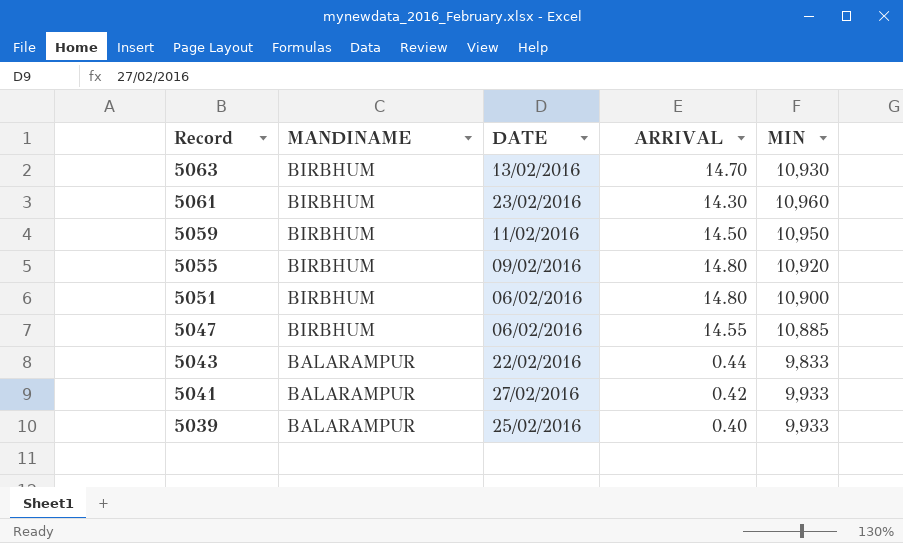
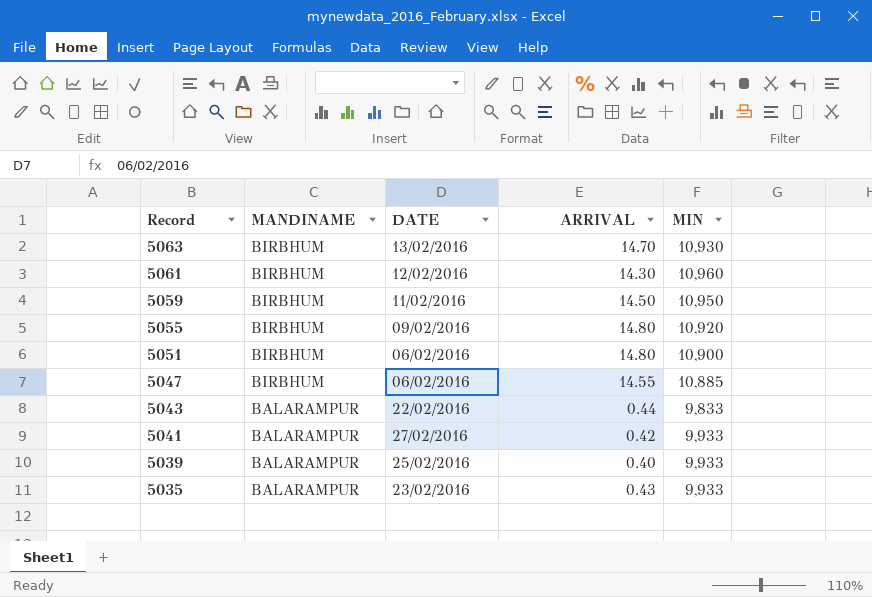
5061 | DATE: 23/02/2016 -> 12/02/2016
row 5035: none -> BALARAMPUR | 23/02/2016 | 0.43 | 9,933

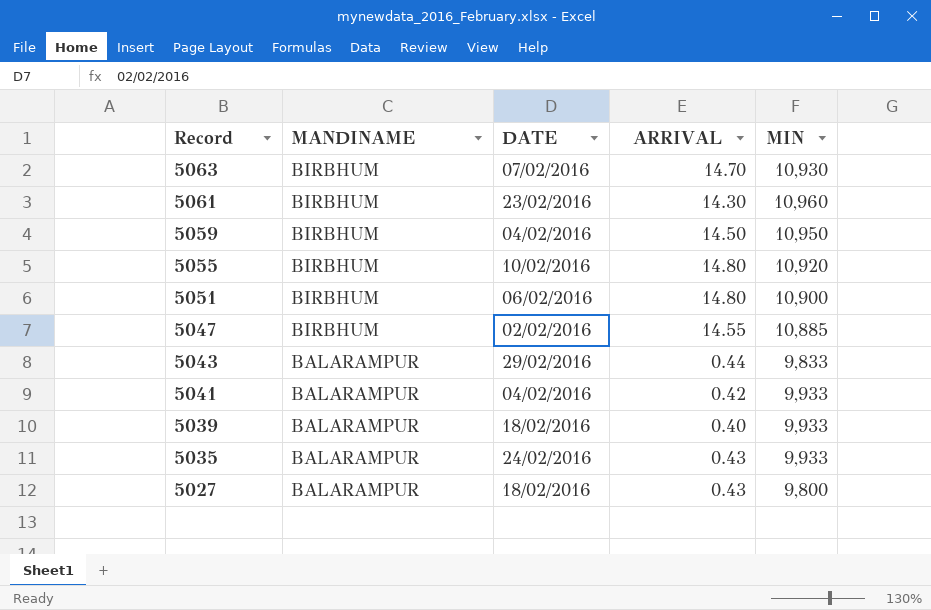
5063 | DATE: 13/02/2016 -> 07/02/2016
5061 | DATE: 12/02/2016 -> 23/02/2016
5059 | DATE: 11/02/2016 -> 04/02/2016
5055 | DATE: 09/02/2016 -> 10/02/2016
5047 | DATE: 06/02/2016 -> 02/02/2016
5043 | DATE: 22/02/2016 -> 29/02/2016
5041 | DATE: 27/02/2016 -> 04/02/2016
5039 | DATE: 25/02/2016 -> 18/02/2016
5035 | DATE: 23/02/2016 -> 24/02/2016
row 5027: none -> BALARAMPUR | 18/02/2016 | 0.43 | 9,800

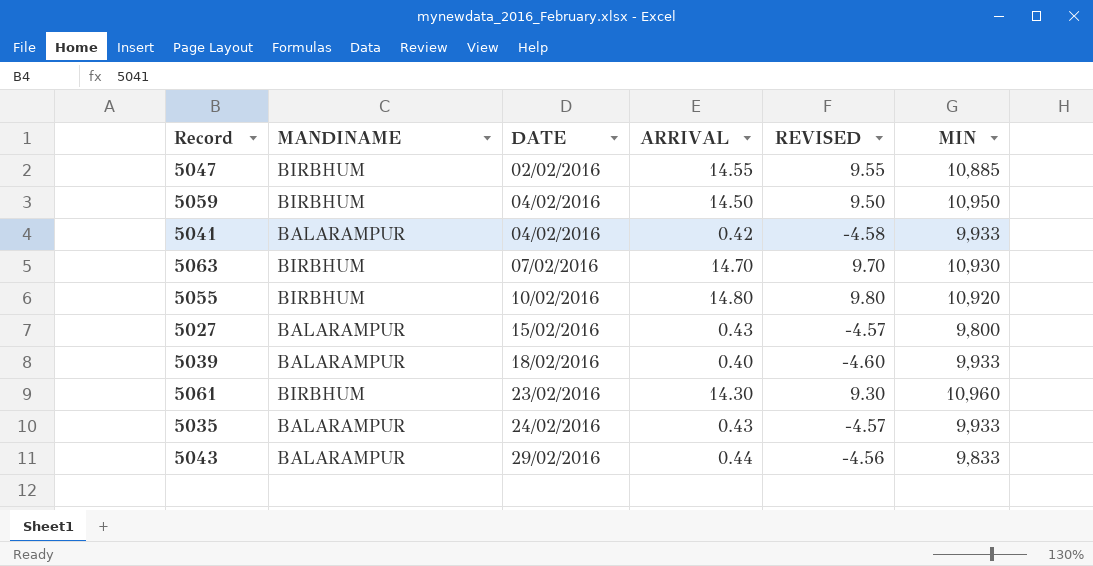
row order: Record descending -> DATE ascending
column REVISED | formula: none -> [ARRIVAL] - 5
row 5051: BIRBHUM | 06/02/2016 | 14.80 | 10,900 -> none
5027 | DATE: 18/02/2016 -> 15/02/2016

